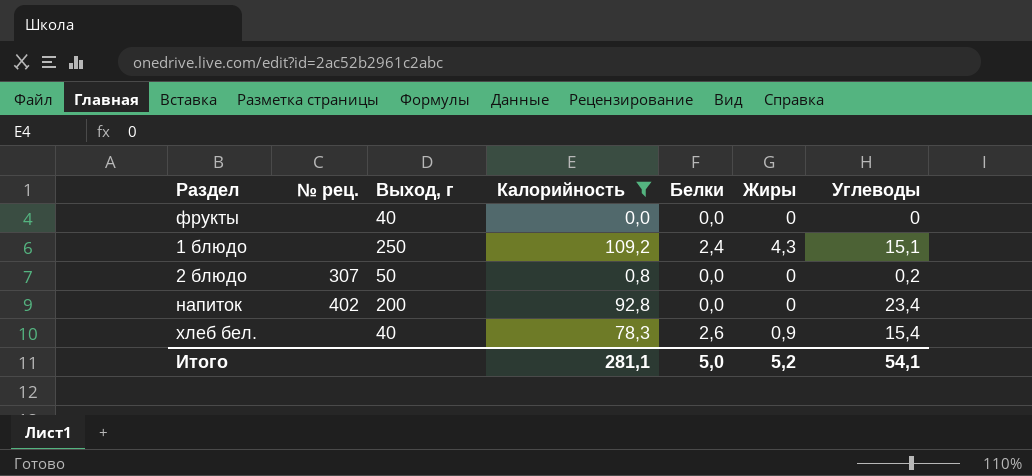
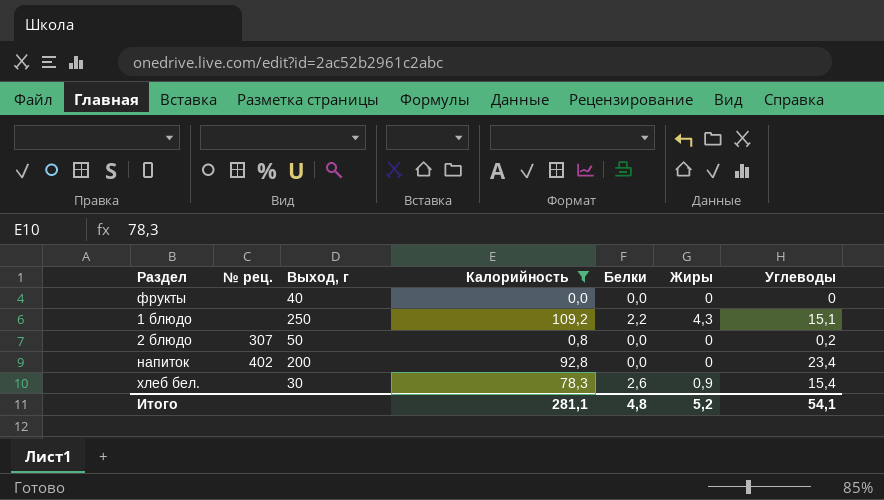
1 блюдо | Белки: 2,4 -> 2,2
хлеб бел. | Выход, г: 40 -> 30
Итого | Белки: 5,0 -> 4,8

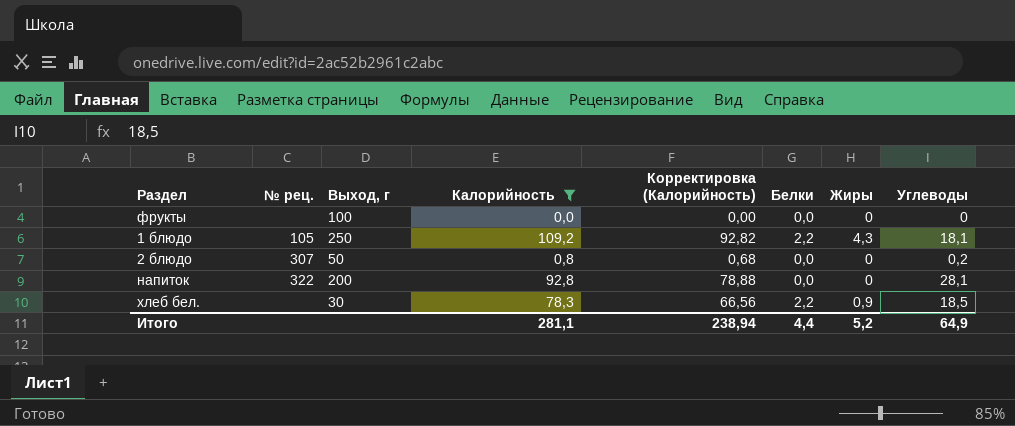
column Корректировка (Калорийность) | formula: none -> [Калорийность] * 0,85
фрукты | Выход, г: 40 -> 100
1 блюдо | № рец.: none -> 105
1 блюдо | Углеводы: 15,1 -> 18,1
напиток | № рец.: 402 -> 322
напиток | Углеводы: 23,4 -> 28,1
хлеб бел. | Белки: 2,6 -> 2,2
хлеб бел. | Углеводы: 15,4 -> 18,5
Итого | Белки: 4,8 -> 4,4
Итого | Углеводы: 54,1 -> 64,9

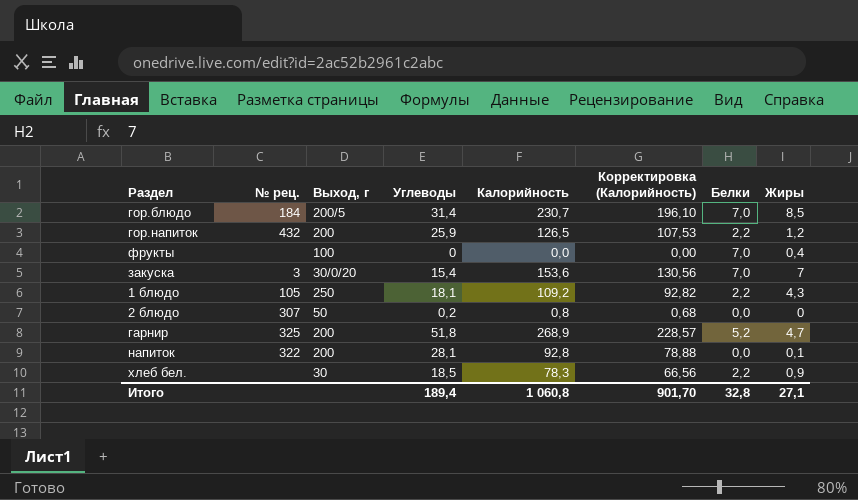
filter: Калорийность <= 109,2 -> none
column Углеводы | position: 8 -> 4
фрукты | Белки: 0,0 -> 7,0
фрукты | Жиры: 0 -> 0,4
напиток | Жиры: 0 -> 0,1
Итого | Углеводы: 64,9 -> 189,4
Итого | Калорийность: 281,1 -> 1 060,8
Итого | Корректировка (Калорийность): 238,94 -> 901,70
Итого | Белки: 4,4 -> 32,8
Итого | Жиры: 5,2 -> 27,1

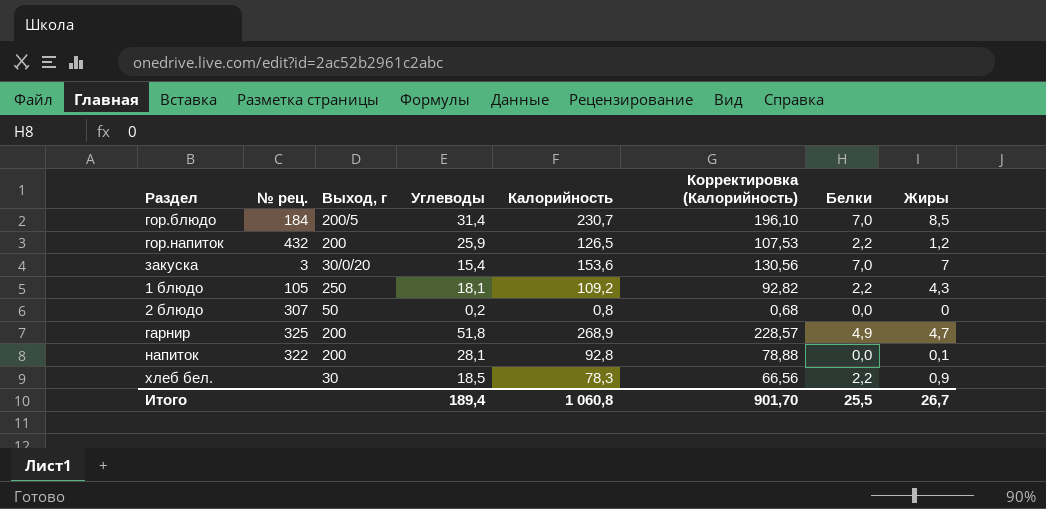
row фрукты: none | 100 | 0 | 0,0 | 0,00 | 7,0 | 0,4 -> none
гарнир | Белки: 5,2 -> 4,9
Итого | Белки: 32,8 -> 25,5
Итого | Жиры: 27,1 -> 26,7

